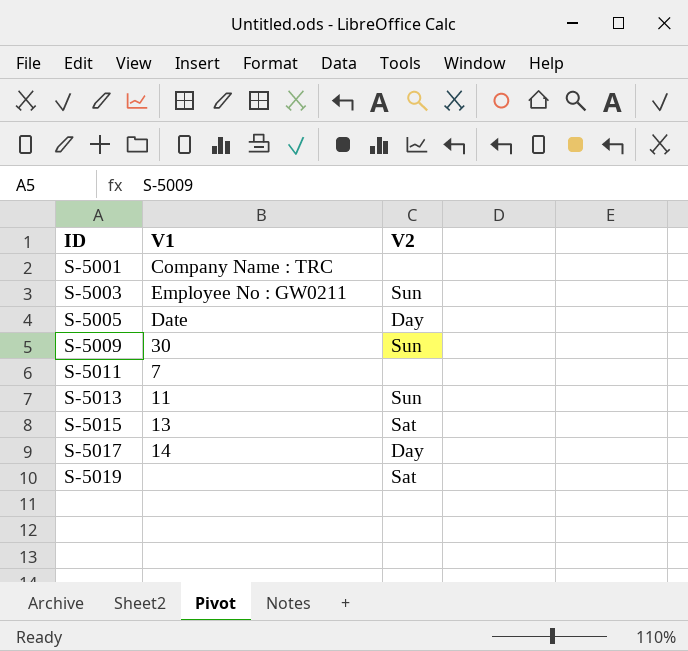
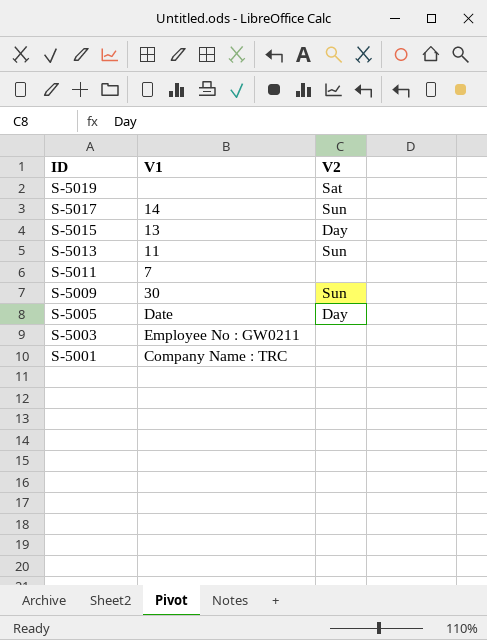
row order: ID ascending -> ID descending
S-5017 | V2: Day -> Sun
S-5015 | V2: Sat -> Day
S-5003 | V2: Sun -> none

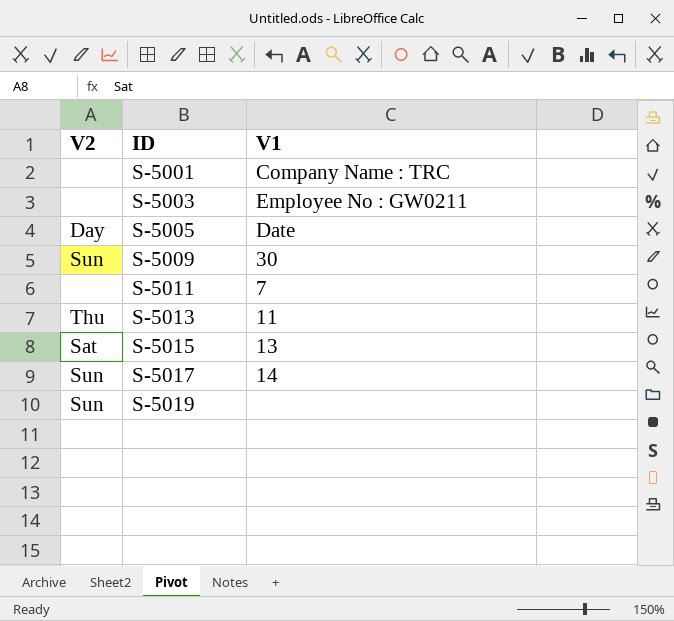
row order: ID descending -> ID ascending
column V2 | position: 3 -> 1
S-5013 | V2: Sun -> Thu
S-5015 | V2: Day -> Sat
S-5019 | V2: Sat -> Sun

